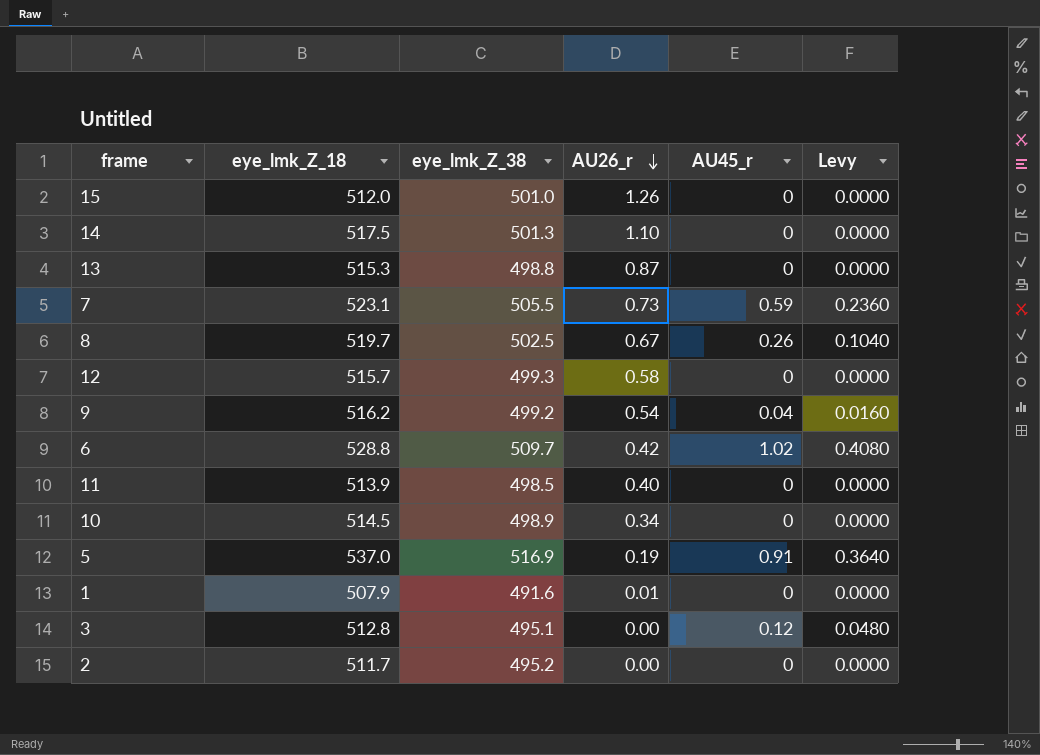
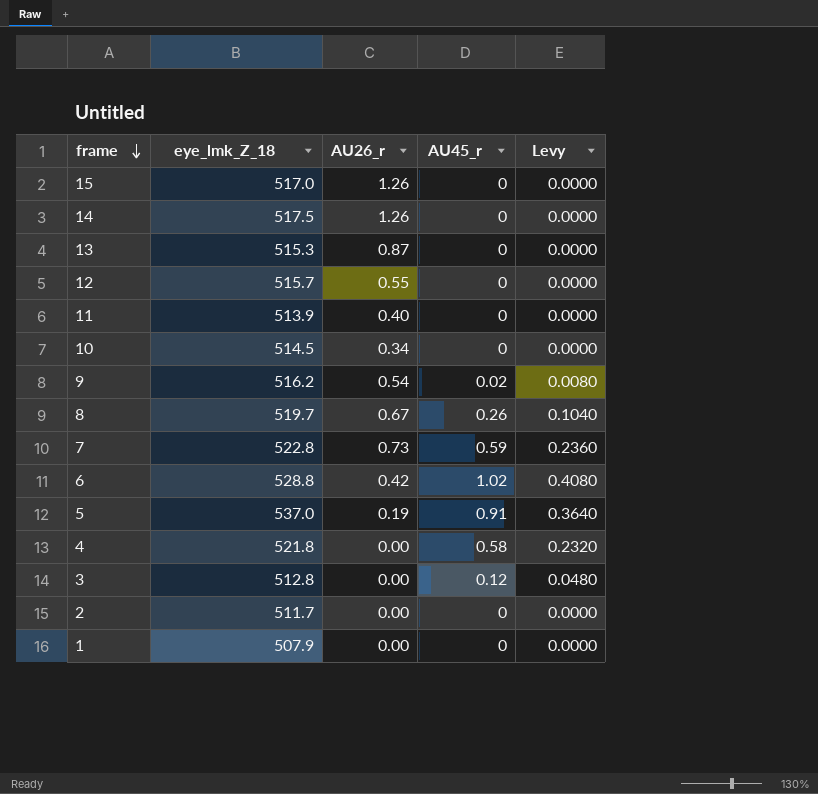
row order: AU26_r descending -> frame descending
column eye_lmk_Z_38 | position: 3 -> none
15 | eye_lmk_Z_18: 512.0 -> 517.0
14 | AU26_r: 1.10 -> 1.26
12 | AU26_r: 0.58 -> 0.55
9 | AU45_r: 0.04 -> 0.02
9 | Levy: 0.0160 -> 0.0080
7 | eye_lmk_Z_18: 523.1 -> 522.8
row 4: none -> 521.8 | 0.00 | 0.58 | 0.2320
1 | AU26_r: 0.01 -> 0.00

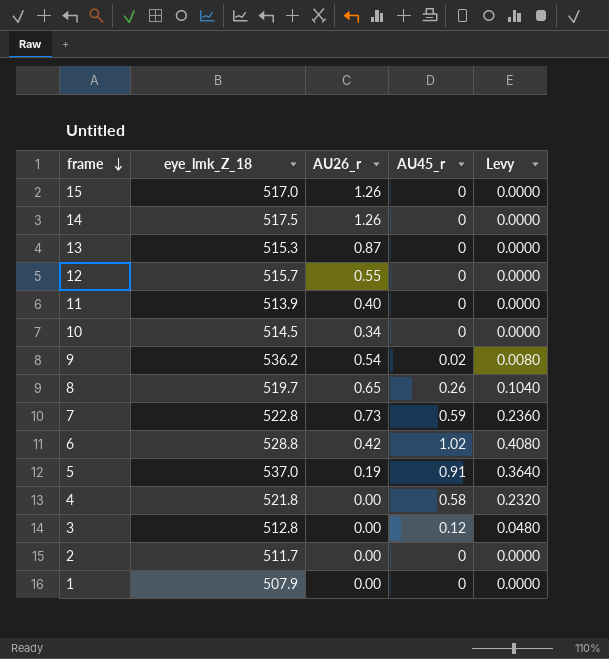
9 | eye_lmk_Z_18: 516.2 -> 536.2
8 | AU26_r: 0.67 -> 0.65

